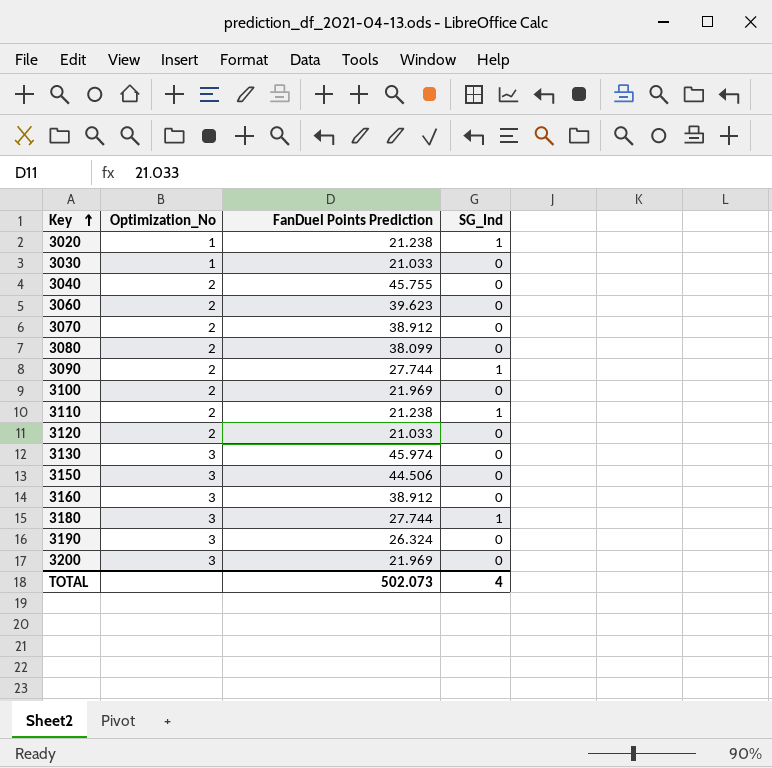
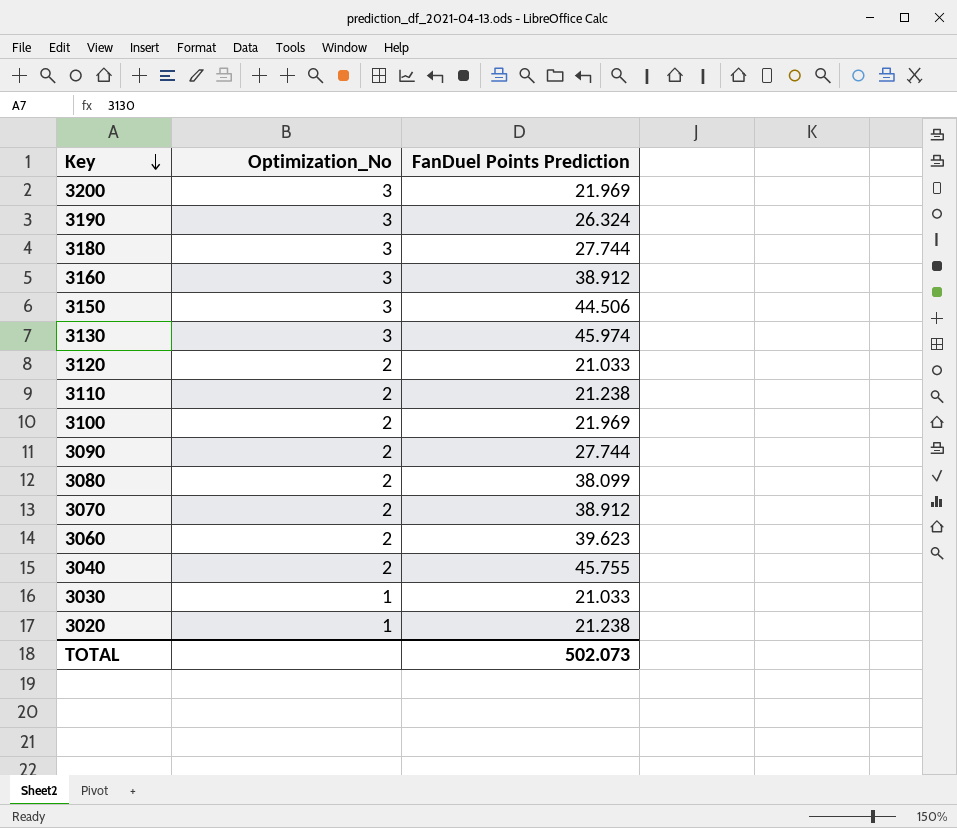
row order: Key ascending -> Key descending
column SG_Ind | position: 4 -> none

